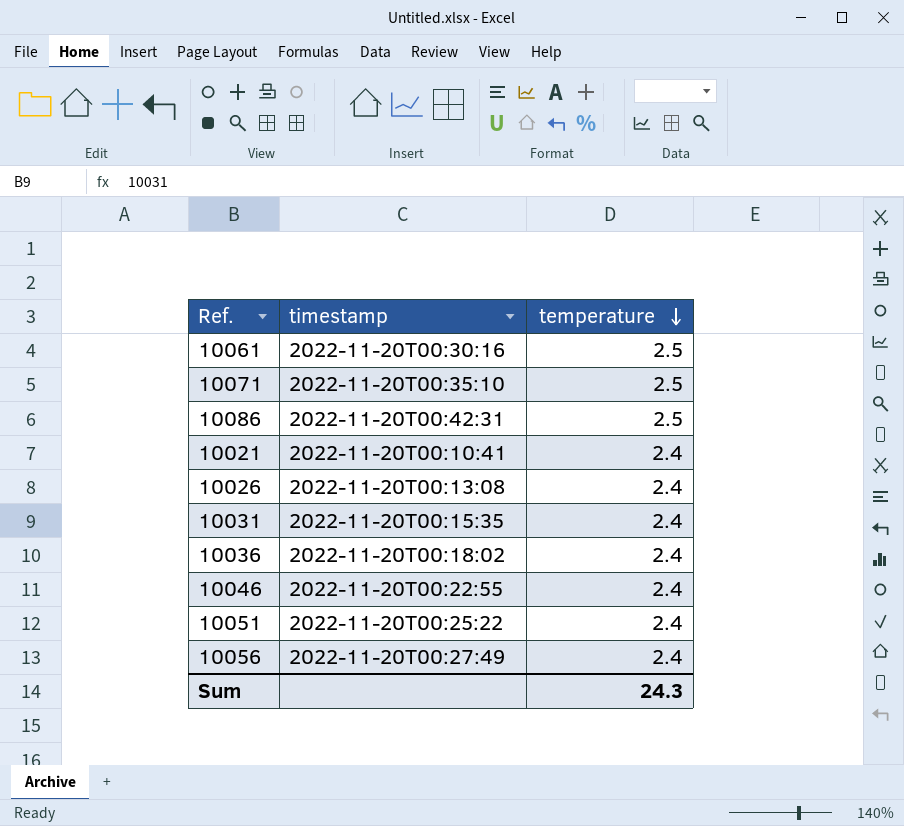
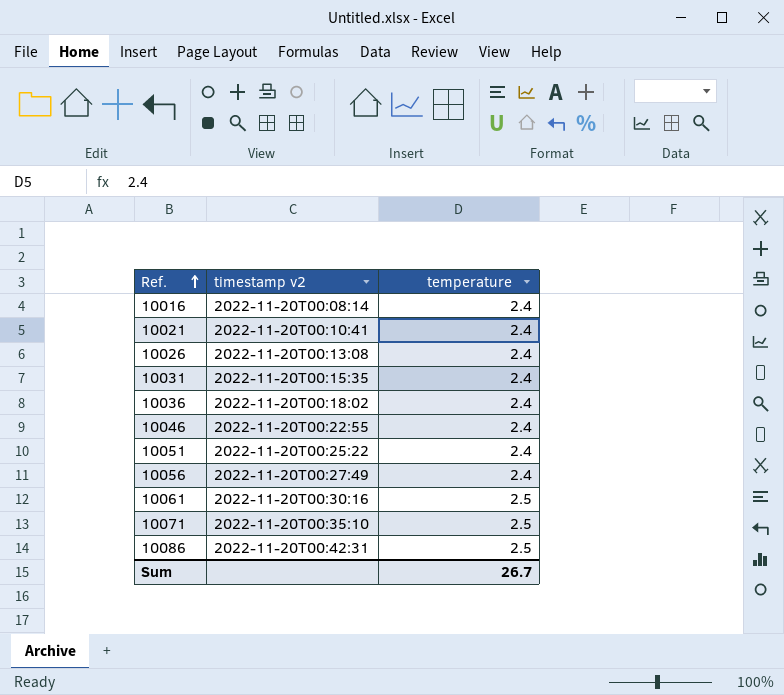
row order: temperature descending -> Ref. ascending
column name: timestamp -> timestamp v2
row 10016: none -> 2022-11-20T00:08:14 | 2.4
Sum | temperature: 24.3 -> 26.7

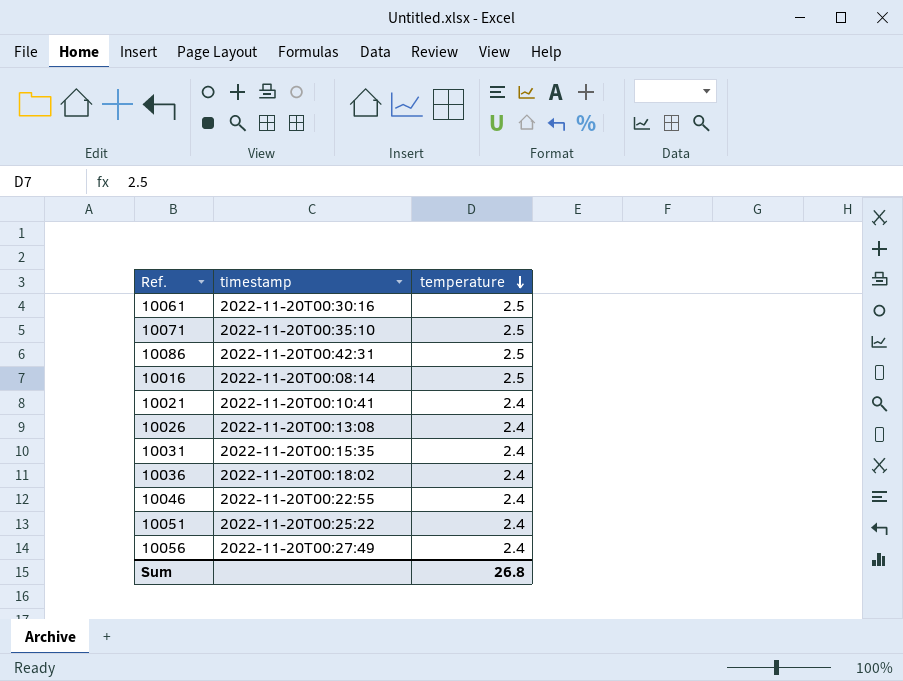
row order: Ref. ascending -> temperature descending
column name: timestamp v2 -> timestamp
10016 | temperature: 2.4 -> 2.5
Sum | temperature: 26.7 -> 26.8

